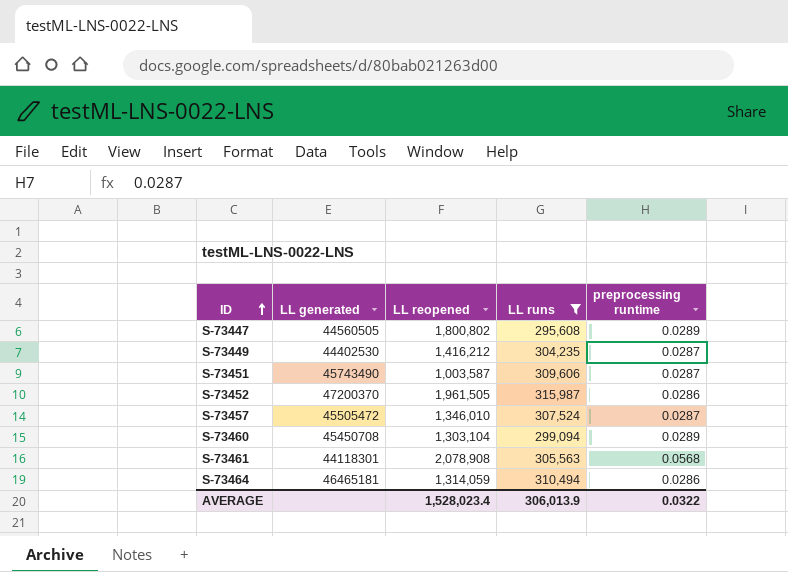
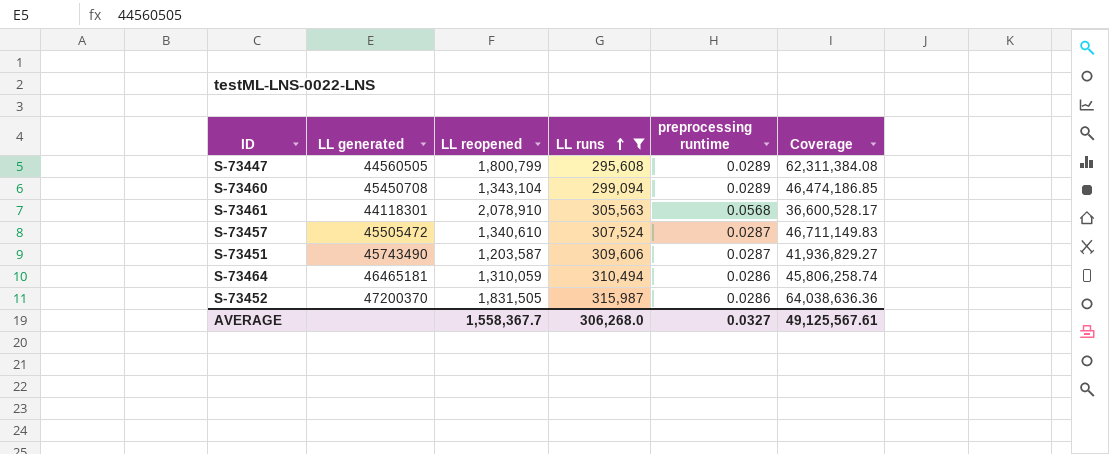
row order: ID ascending -> LL runs ascending
column Coverage | formula: none -> [LL reopened] / [preprocessing runtime]
row S-73449: 44402530 | 1,416,212 | 304,235 | 0.0287 -> none
S-73447 | LL reopened: 1,800,802 -> 1,800,799
S-73460 | LL reopened: 1,303,104 -> 1,343,104
S-73461 | LL reopened: 2,078,908 -> 2,078,910
S-73457 | LL reopened: 1,346,010 -> 1,340,610
S-73451 | LL reopened: 1,003,587 -> 1,203,587
S-73464 | LL reopened: 1,314,059 -> 1,310,059
S-73452 | LL reopened: 1,961,505 -> 1,831,505
AVERAGE | LL reopened: 1,528,023.4 -> 1,558,367.7
AVERAGE | LL runs: 306,013.9 -> 306,268.0
AVERAGE | preprocessing runtime: 0.0322 -> 0.0327

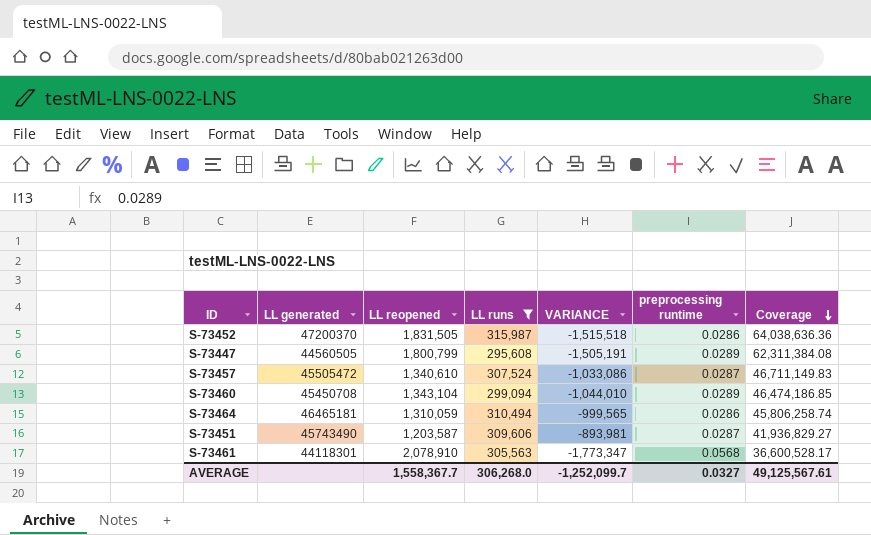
row order: LL runs ascending -> Coverage descending
column VARIANCE | formula: none -> [LL runs] - [LL reopened]

